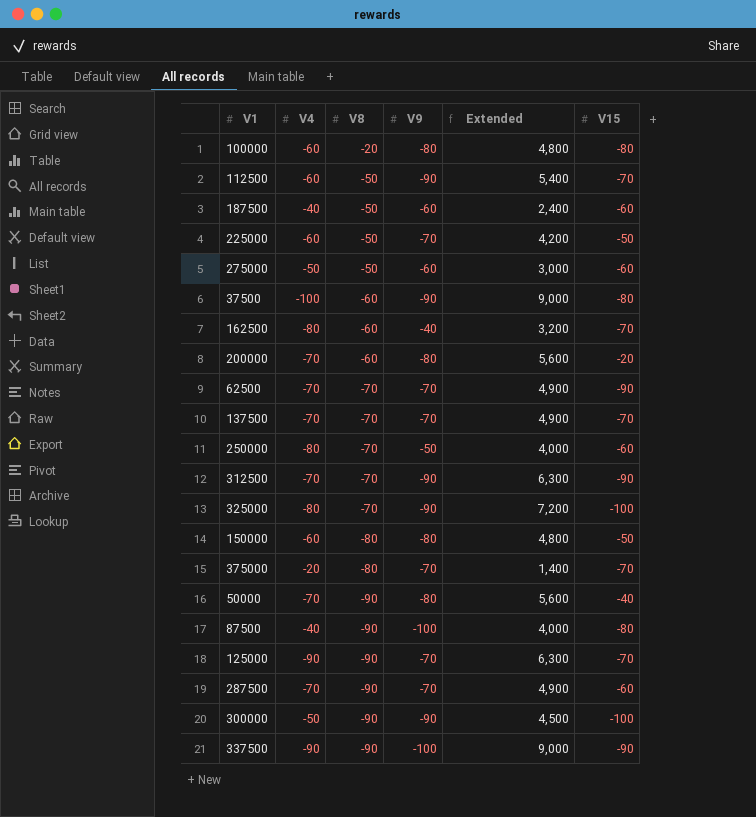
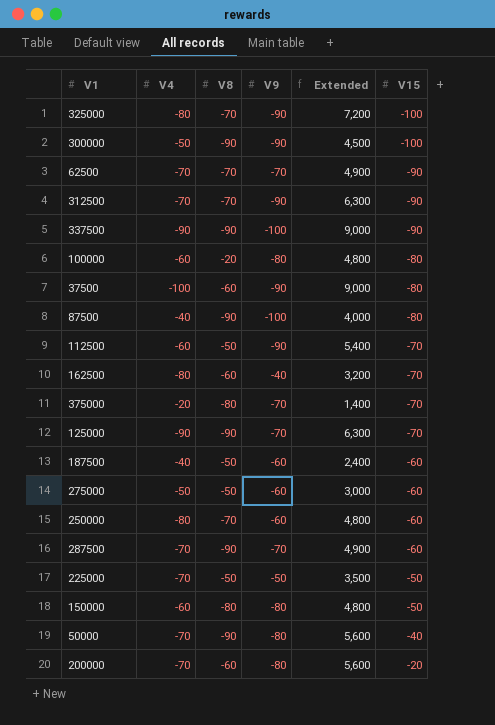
row order: V8 descending -> V15 ascending
row 137500: -70 | -70 | -70 | 4,900 | -70 -> none
250000 | V9: -50 -> -60
250000 | Extended: 4,000 -> 4,800
225000 | V4: -60 -> -70
225000 | V9: -70 -> -50
225000 | Extended: 4,200 -> 3,500

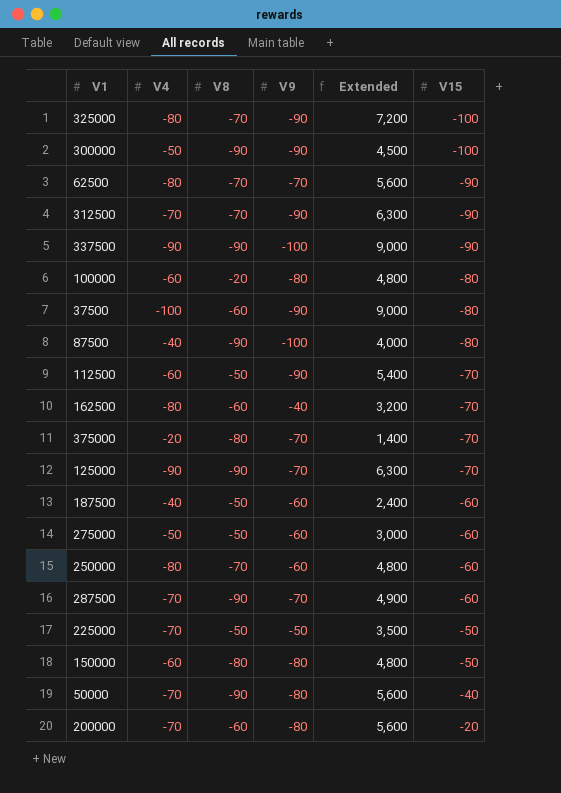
62500 | V4: -70 -> -80
62500 | Extended: 4,900 -> 5,600

